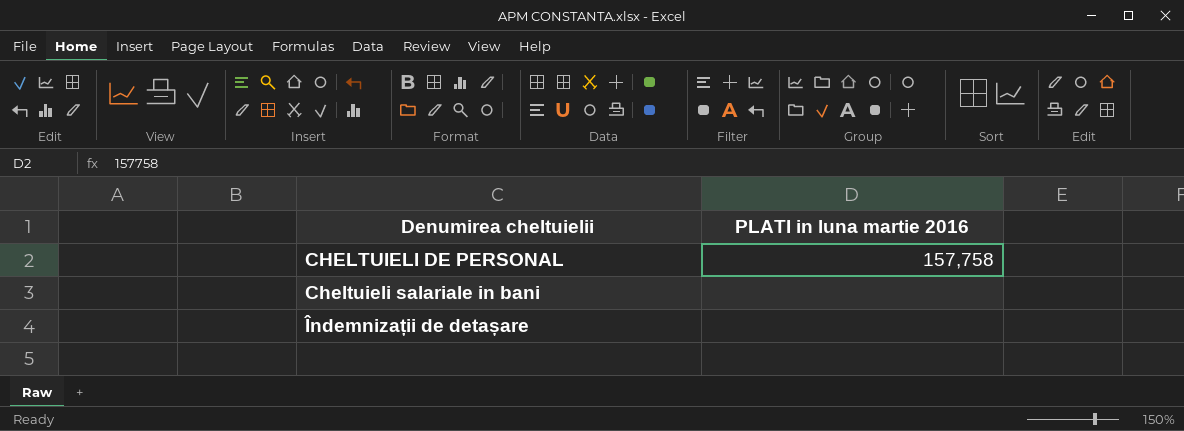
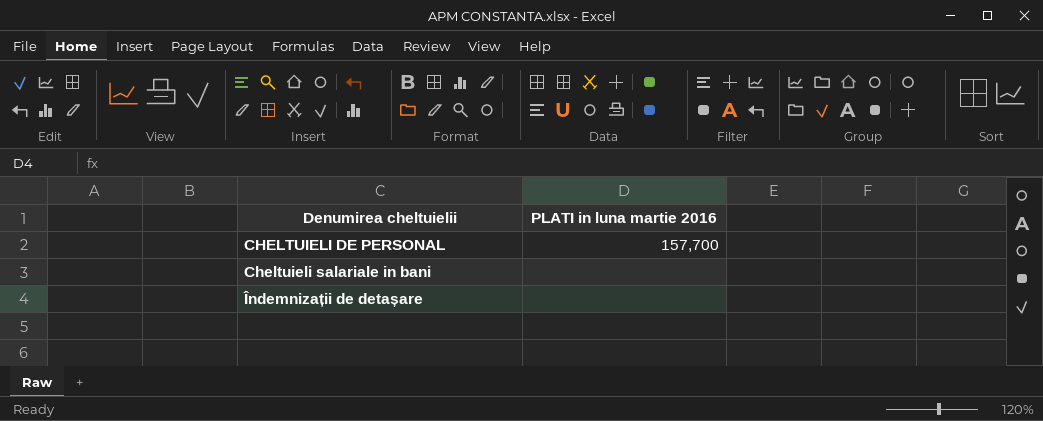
CHELTUIELI DE PERSONAL | PLATI in luna martie 2016: 157,758 -> 157,700

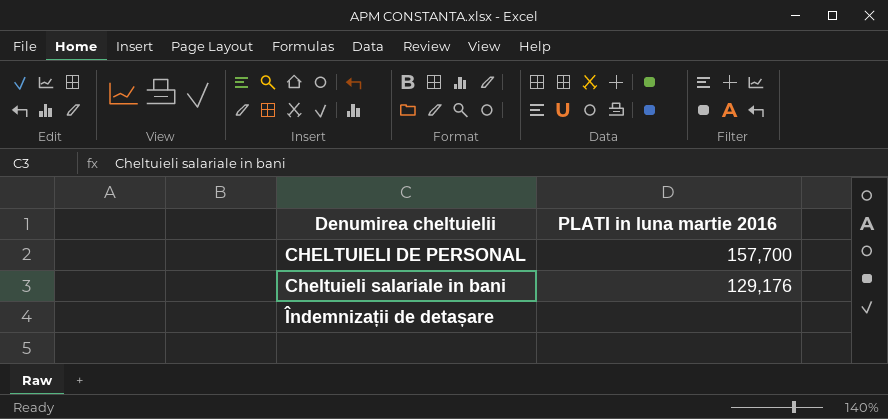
Cheltuieli salariale in bani | PLATI in luna martie 2016: none -> 129,176

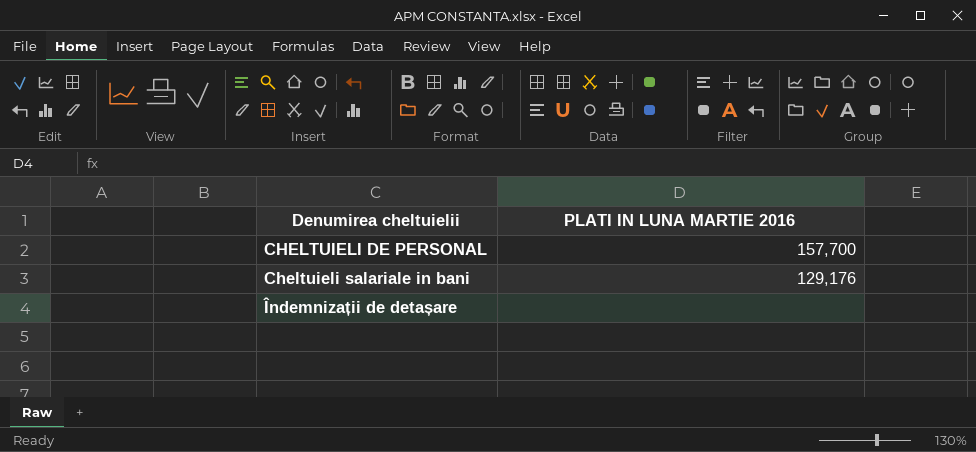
column name: PLATI in luna martie 2016 -> PLATI IN LUNA MARTIE 2016

